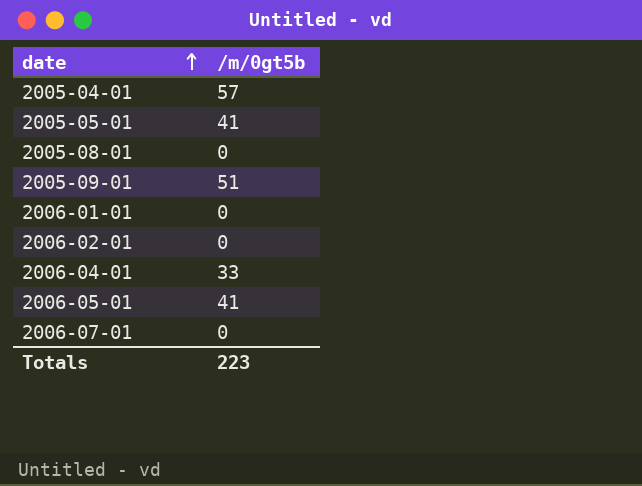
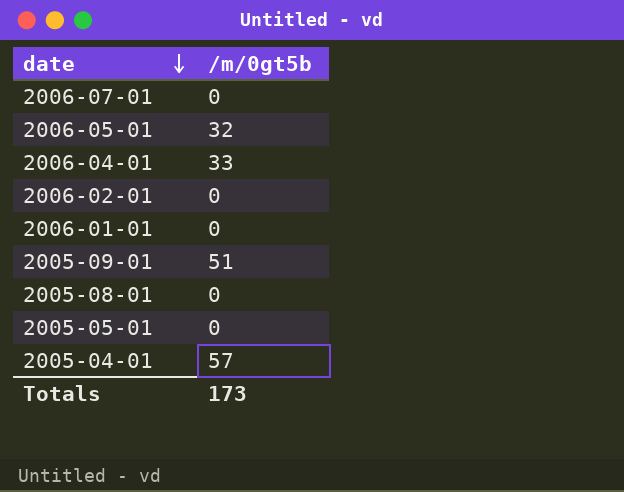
row order: date ascending -> date descending
2006-05-01 | /m/0gt5b: 41 -> 32
2005-05-01 | /m/0gt5b: 41 -> 0
Totals | /m/0gt5b: 223 -> 173

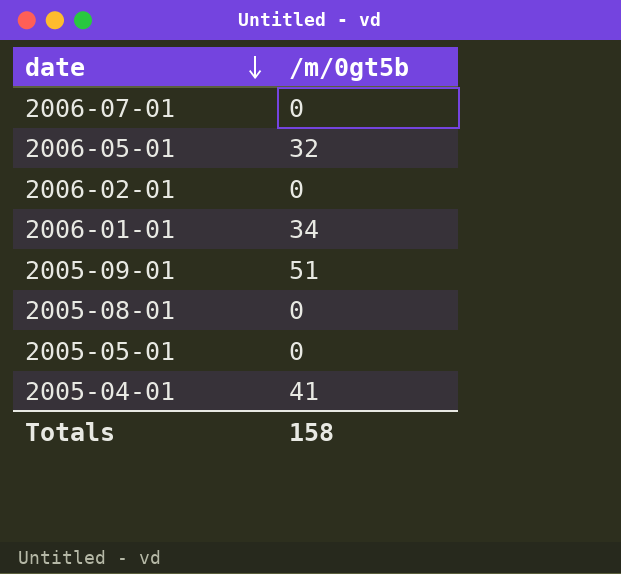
row 2006-04-01: 33 -> none
2006-01-01 | /m/0gt5b: 0 -> 34
2005-04-01 | /m/0gt5b: 57 -> 41
Totals | /m/0gt5b: 173 -> 158

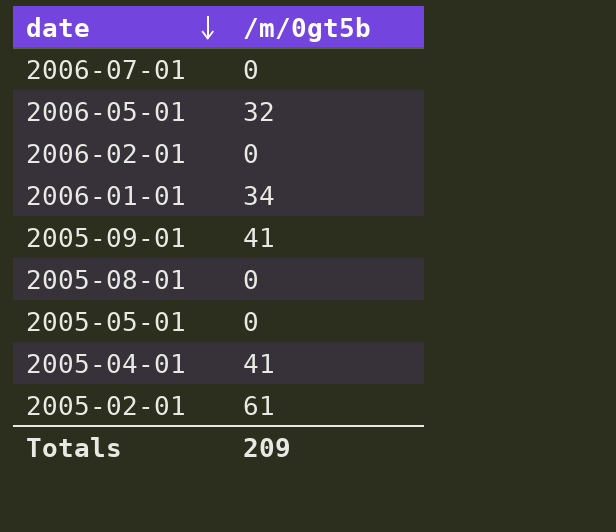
2005-09-01 | /m/0gt5b: 51 -> 41
row 2005-02-01: none -> 61
Totals | /m/0gt5b: 158 -> 209

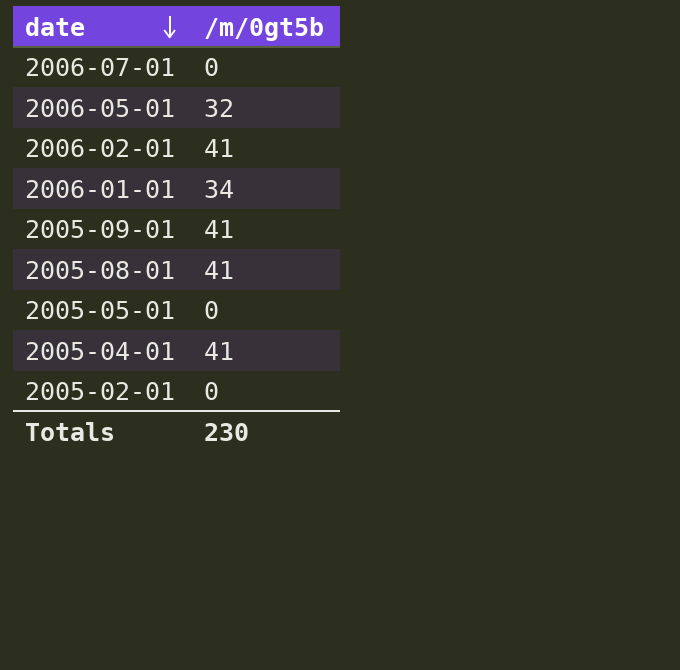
2006-02-01 | /m/0gt5b: 0 -> 41
2005-08-01 | /m/0gt5b: 0 -> 41
2005-02-01 | /m/0gt5b: 61 -> 0
Totals | /m/0gt5b: 209 -> 230

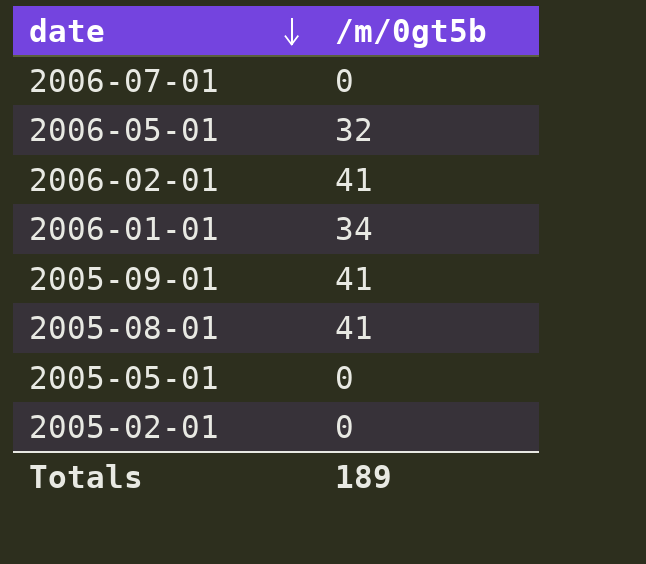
row 2005-04-01: 41 -> none
Totals | /m/0gt5b: 230 -> 189

